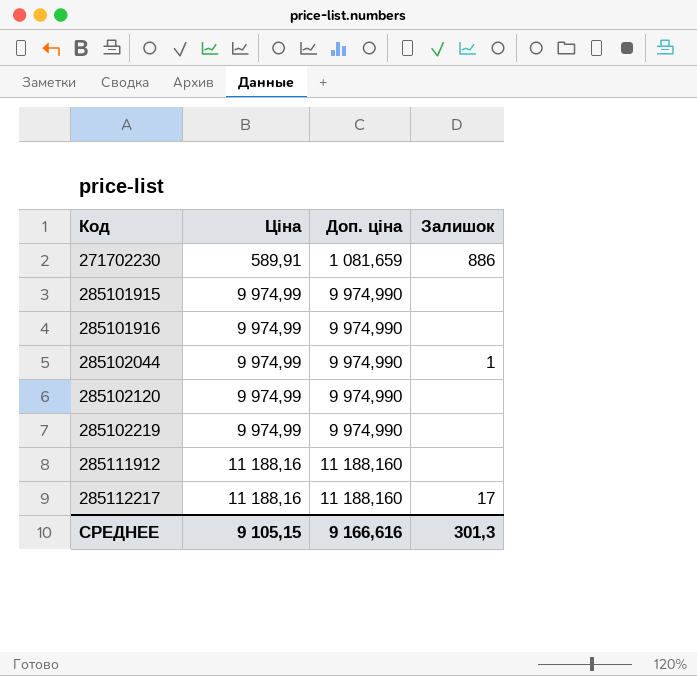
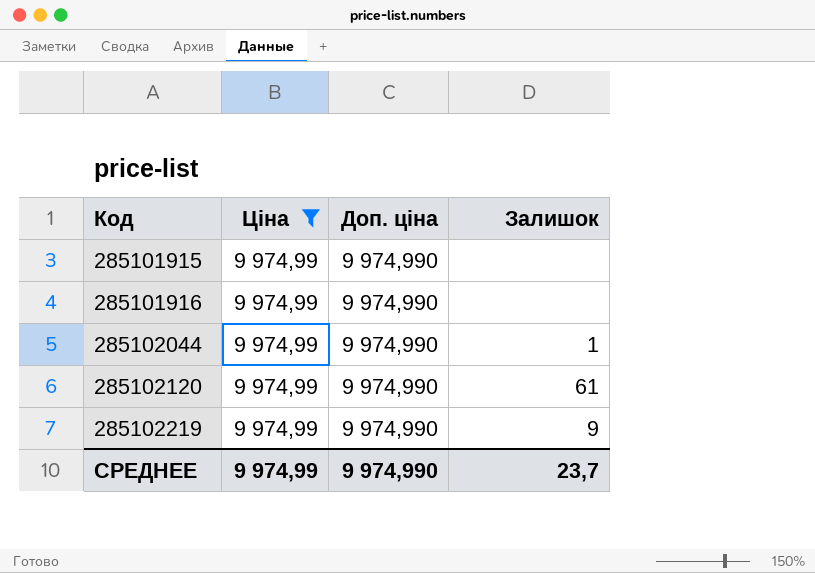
filter: none -> Ціна = 9 974,99
285102120 | Залишок: none -> 61
285102219 | Залишок: none -> 9
СРЕДНЕЕ | Ціна: 9 105,15 -> 9 974,99
СРЕДНЕЕ | Доп. ціна: 9 166,616 -> 9 974,990
СРЕДНЕЕ | Залишок: 301,3 -> 23,7

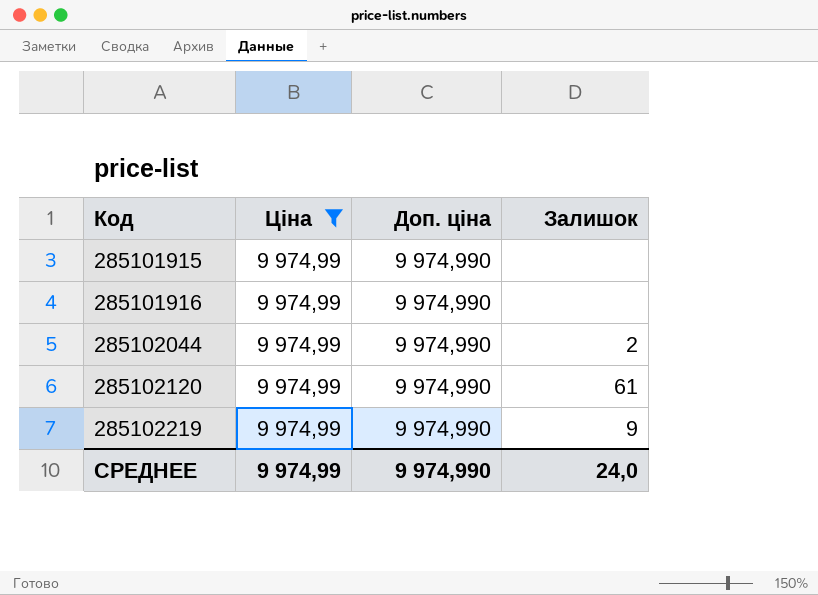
285102044 | Залишок: 1 -> 2
СРЕДНЕЕ | Залишок: 23,7 -> 24,0

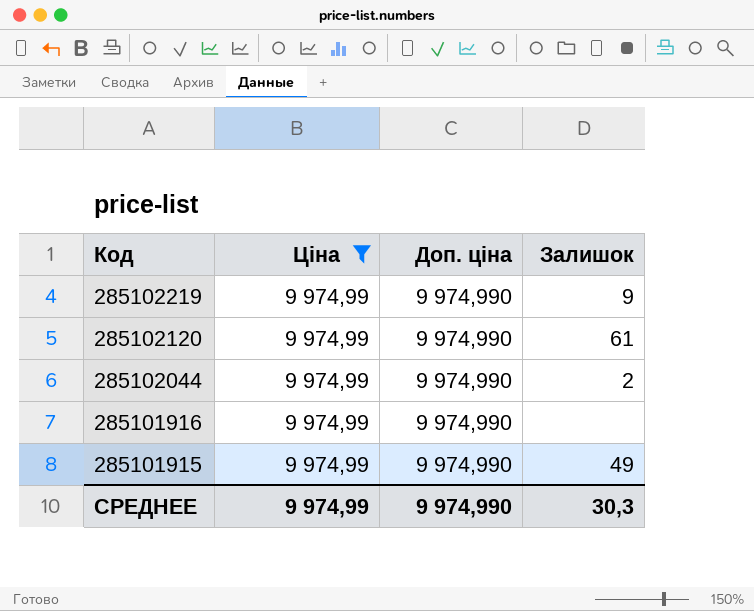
row order: Код ascending -> Код descending
285101915 | Залишок: none -> 49
СРЕДНЕЕ | Залишок: 24,0 -> 30,3

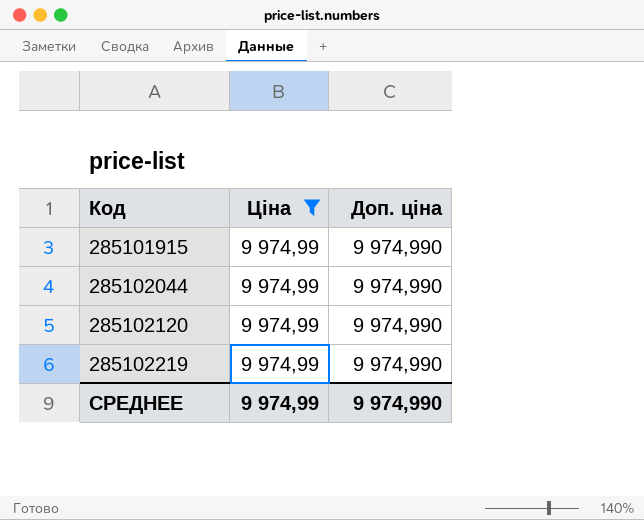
row order: Код descending -> Код ascending
column Залишок | position: 4 -> none
row 285101916: 9 974,99 | 9 974,990 | none -> none

